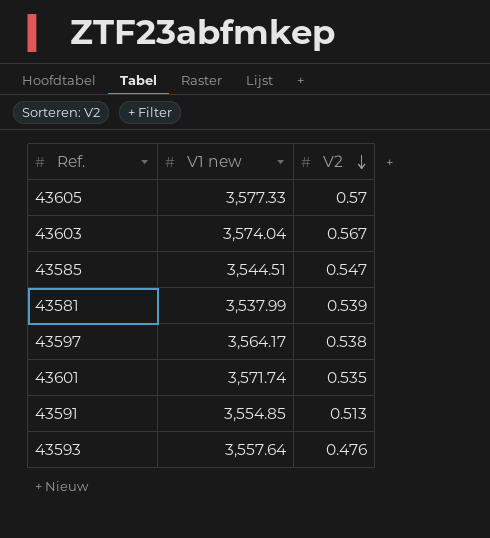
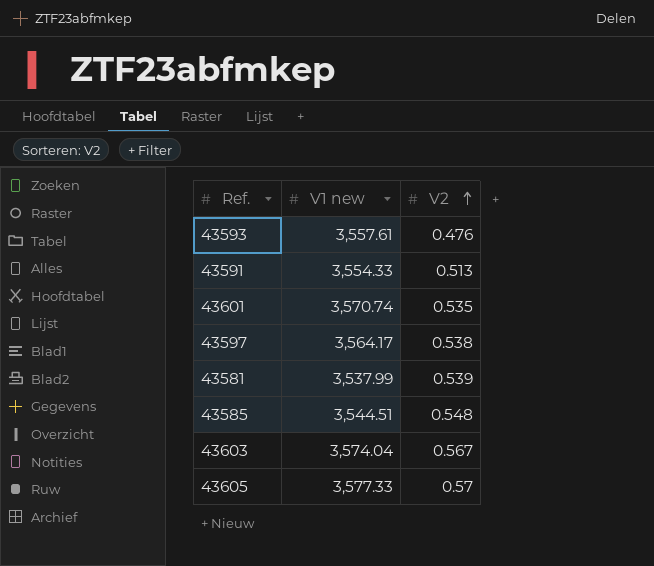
row order: V2 descending -> V2 ascending
43593 | V1 new: 3,557.64 -> 3,557.61
43591 | V1 new: 3,554.85 -> 3,554.33
43601 | V1 new: 3,571.74 -> 3,570.74
43585 | V2: 0.547 -> 0.548

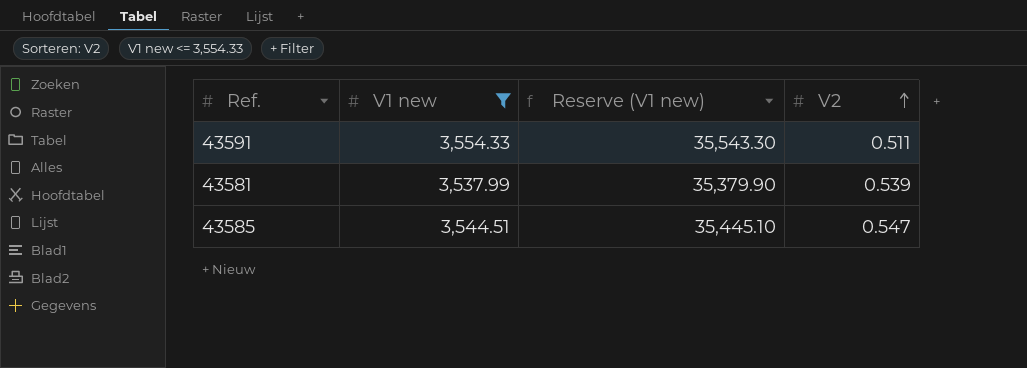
filter: none -> V1 new <= 3,554.33
column Reserve (V1 new) | formula: none -> [V1 new] * 10
43591 | V2: 0.513 -> 0.511
43585 | V2: 0.548 -> 0.547

